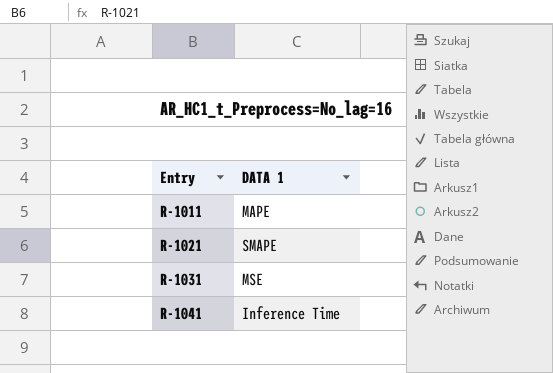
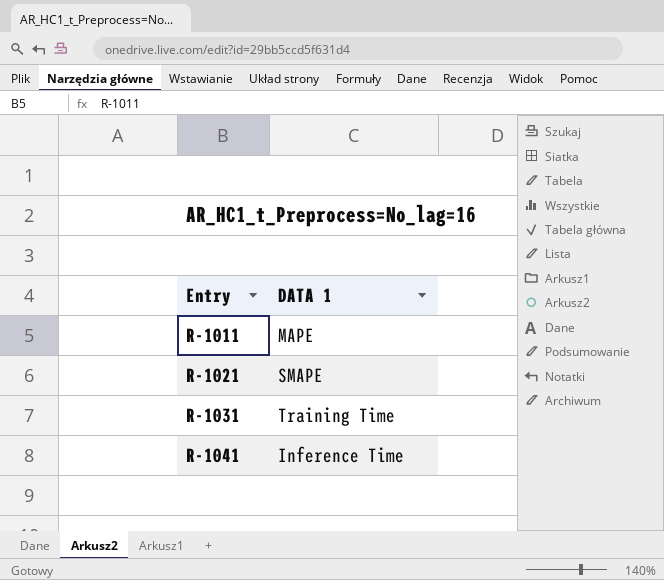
R-1031 | DATA 1: MSE -> Training Time

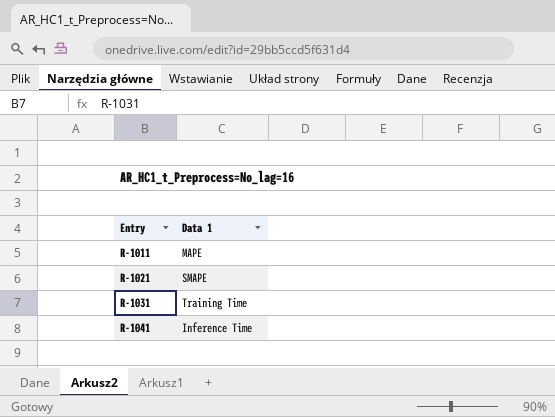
column name: DATA 1 -> Data 1

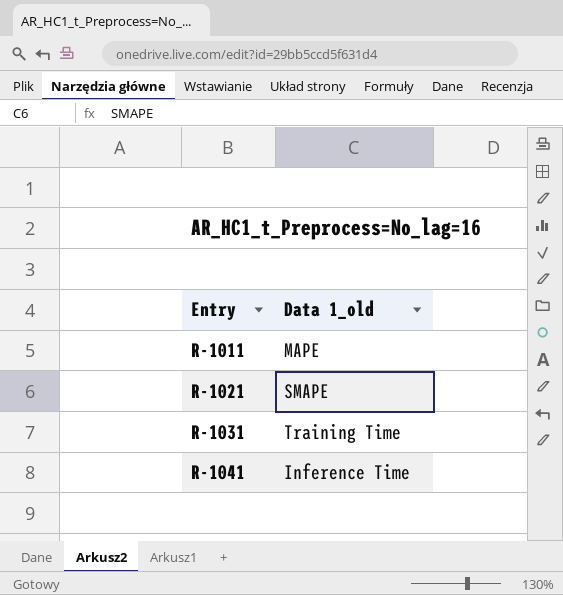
column name: Data 1 -> Data 1_old

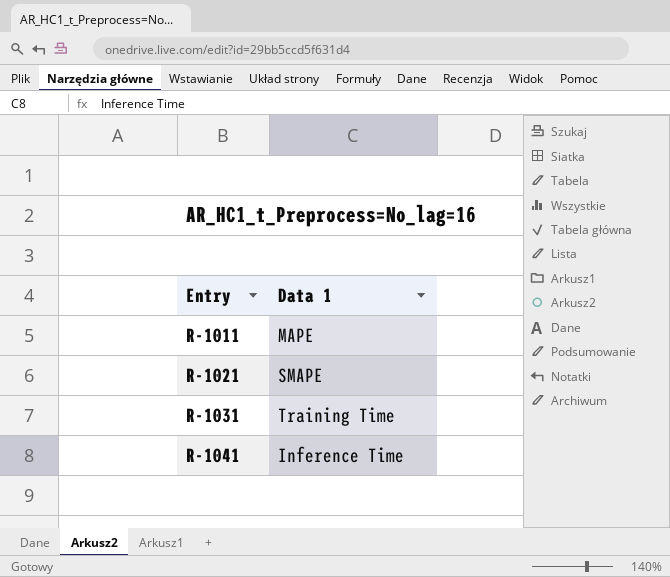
column name: Data 1_old -> Data 1

